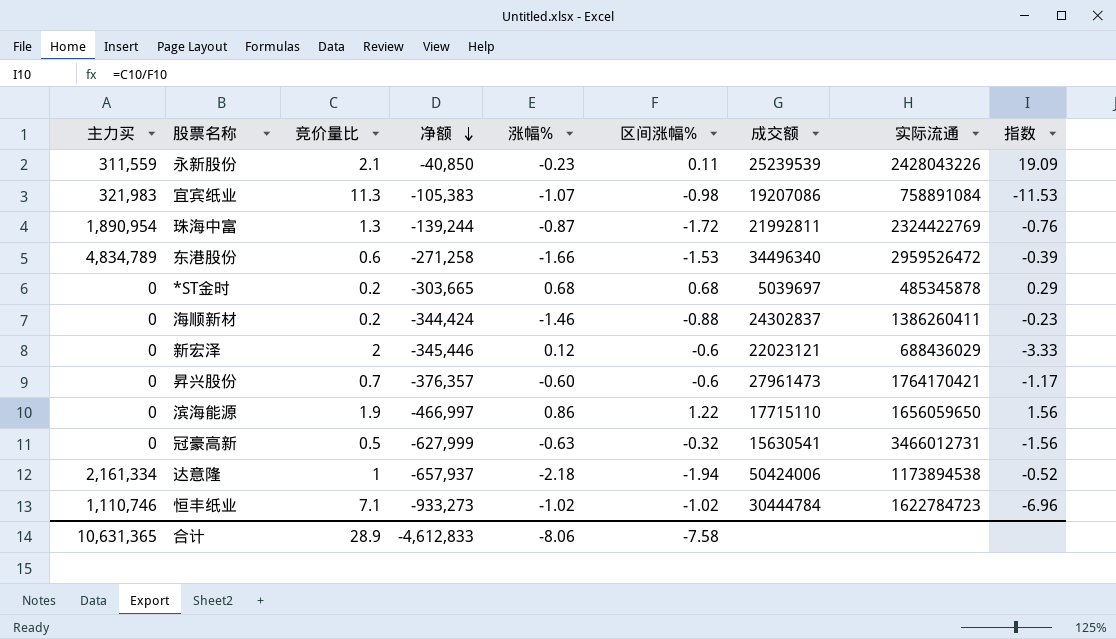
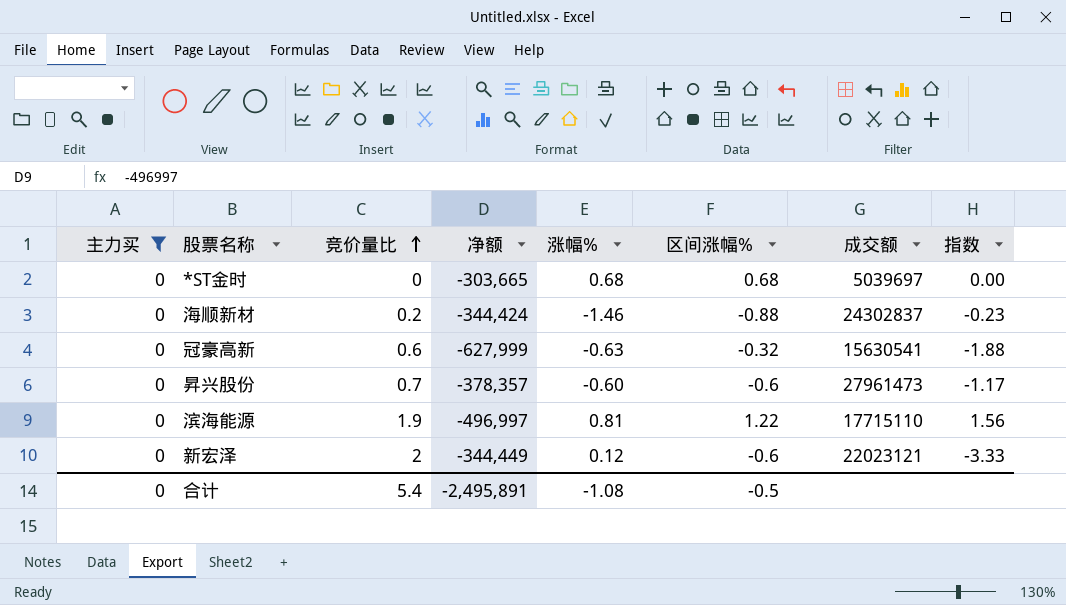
filter: none -> 主力买 = 0
row order: 净额 descending -> 竞价量比 ascending
column 实际流通 | position: 8 -> none
*ST金时 | 竞价量比: 0.2 -> 0
*ST金时 | 指数: 0.29 -> 0.00
冠豪高新 | 竞价量比: 0.5 -> 0.6
冠豪高新 | 指数: -1.56 -> -1.88
昇兴股份 | 净额: -376,357 -> -378,357
滨海能源 | 净额: -466,997 -> -496,997
滨海能源 | 涨幅%: 0.86 -> 0.81
新宏泽 | 净额: -345,446 -> -344,449
合计 | 主力买: 10,631,365 -> 0
合计 | 竞价量比: 28.9 -> 5.4
合计 | 净额: -4,612,833 -> -2,495,891
合计 | 涨幅%: -8.06 -> -1.08
合计 | 区间涨幅%: -7.58 -> -0.5

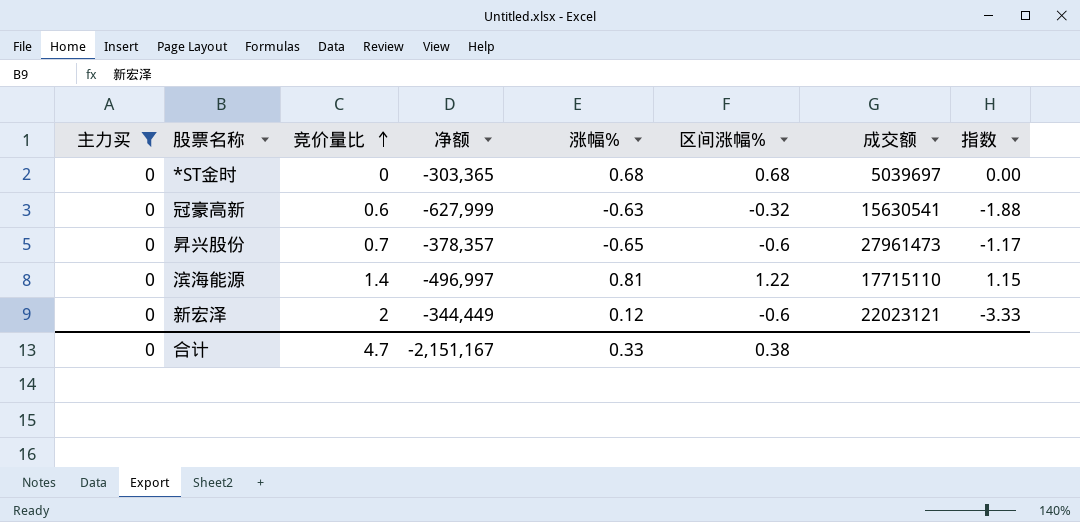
row 海顺新材: 0 | 0.2 | -344,424 | -1.46 | -0.88 | 24302837 | -0.23 -> none
*ST金时 | 净额: -303,665 -> -303,365
昇兴股份 | 涨幅%: -0.60 -> -0.65
滨海能源 | 竞价量比: 1.9 -> 1.4
滨海能源 | 指数: 1.56 -> 1.15
合计 | 竞价量比: 5.4 -> 4.7
合计 | 净额: -2,495,891 -> -2,151,167
合计 | 涨幅%: -1.08 -> 0.33
合计 | 区间涨幅%: -0.5 -> 0.38

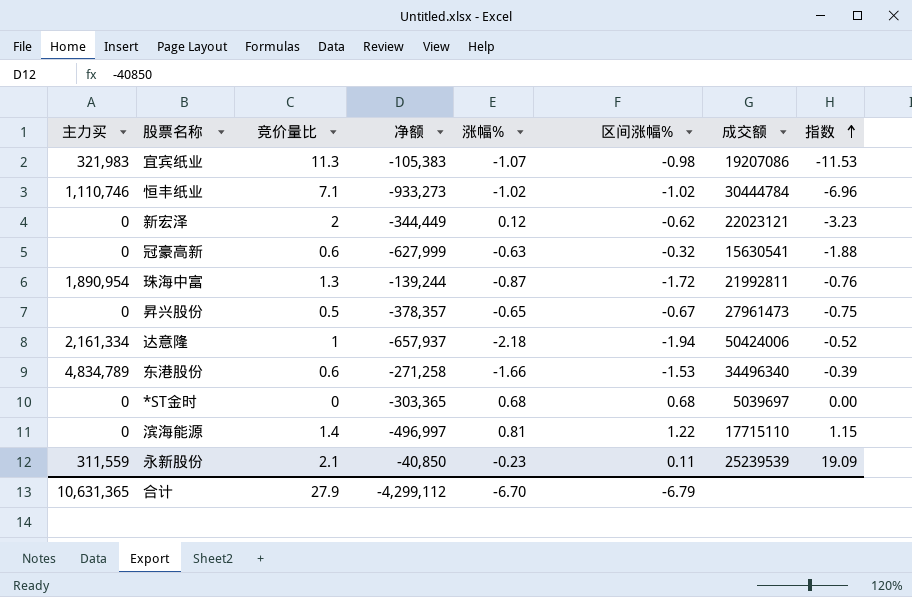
filter: 主力买 = 0 -> none
row order: 竞价量比 ascending -> 指数 ascending
新宏泽 | 区间涨幅%: -0.6 -> -0.62
新宏泽 | 指数: -3.33 -> -3.23
昇兴股份 | 竞价量比: 0.7 -> 0.5
昇兴股份 | 区间涨幅%: -0.6 -> -0.67
昇兴股份 | 指数: -1.17 -> -0.75
合计 | 主力买: 0 -> 10,631,365
合计 | 竞价量比: 4.7 -> 27.9
合计 | 净额: -2,151,167 -> -4,299,112
合计 | 涨幅%: 0.33 -> -6.70
合计 | 区间涨幅%: 0.38 -> -6.79

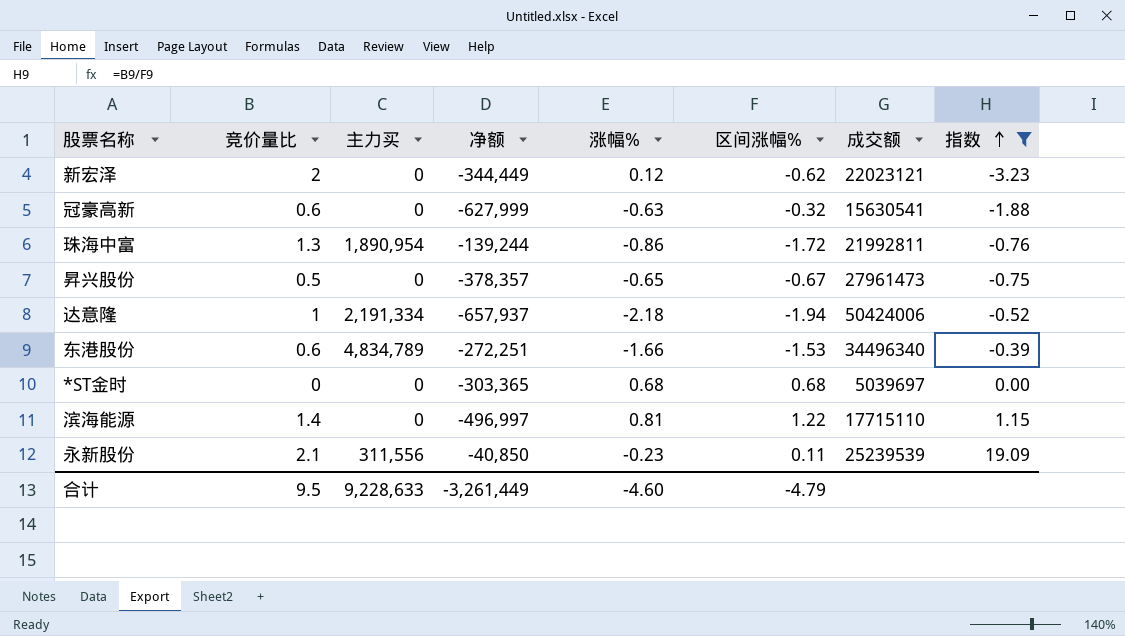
filter: none -> 指数 >= -3.23
column 主力买 | position: 1 -> 3
珠海中富 | 涨幅%: -0.87 -> -0.86
达意隆 | 主力买: 2,161,334 -> 2,191,334
东港股份 | 净额: -271,258 -> -272,251
永新股份 | 主力买: 311,559 -> 311,556
合计 | 竞价量比: 27.9 -> 9.5
合计 | 主力买: 10,631,365 -> 9,228,633
合计 | 净额: -4,299,112 -> -3,261,449
合计 | 涨幅%: -6.70 -> -4.60
合计 | 区间涨幅%: -6.79 -> -4.79

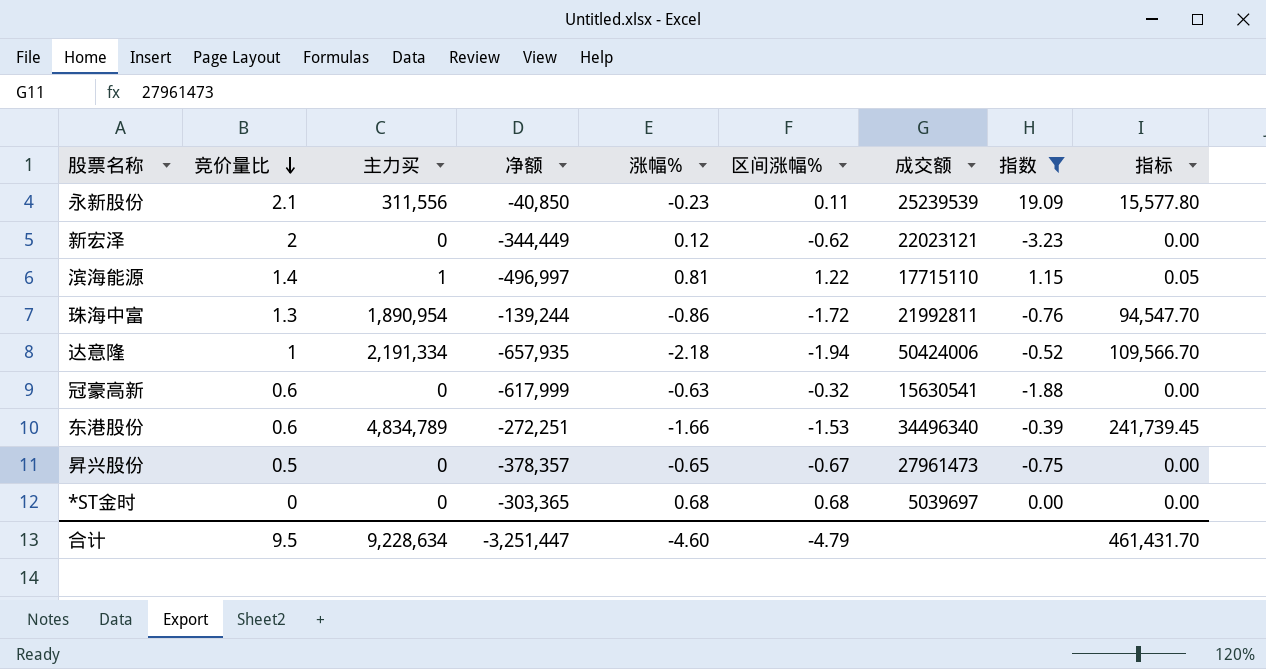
row order: 指数 ascending -> 竞价量比 descending
column 指标 | formula: none -> [主力买] * 0.05
滨海能源 | 主力买: 0 -> 1
达意隆 | 净额: -657,937 -> -657,935
冠豪高新 | 净额: -627,999 -> -617,999
合计 | 主力买: 9,228,633 -> 9,228,634
合计 | 净额: -3,261,449 -> -3,251,447

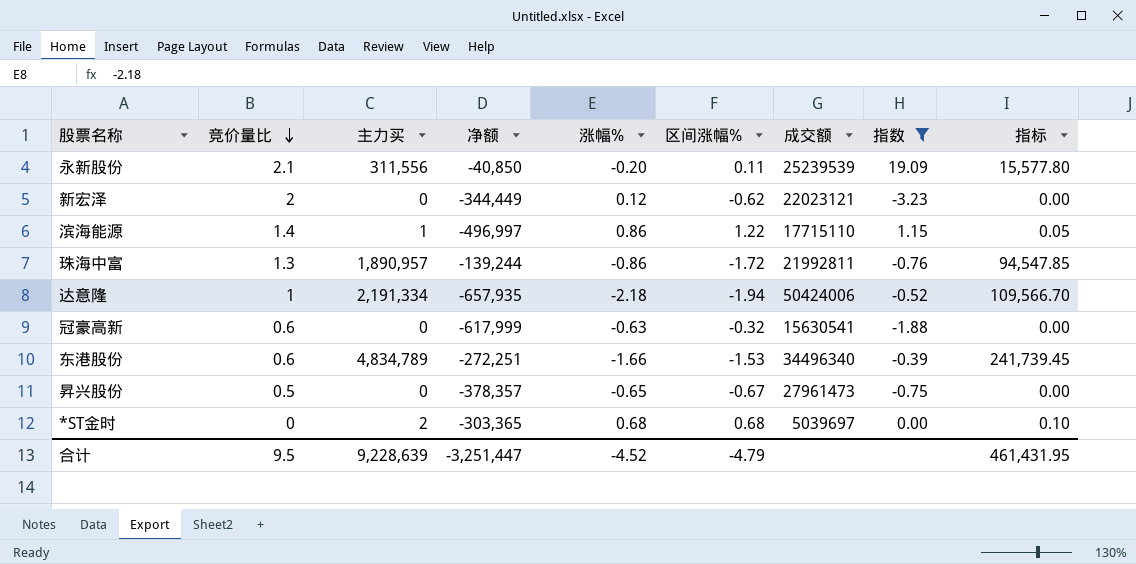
永新股份 | 涨幅%: -0.23 -> -0.20
滨海能源 | 涨幅%: 0.81 -> 0.86
珠海中富 | 主力买: 1,890,954 -> 1,890,957
珠海中富 | 指标: 94,547.70 -> 94,547.85
*ST金时 | 主力买: 0 -> 2
*ST金时 | 指标: 0.00 -> 0.10
合计 | 主力买: 9,228,634 -> 9,228,639
合计 | 涨幅%: -4.60 -> -4.52
合计 | 指标: 461,431.70 -> 461,431.95

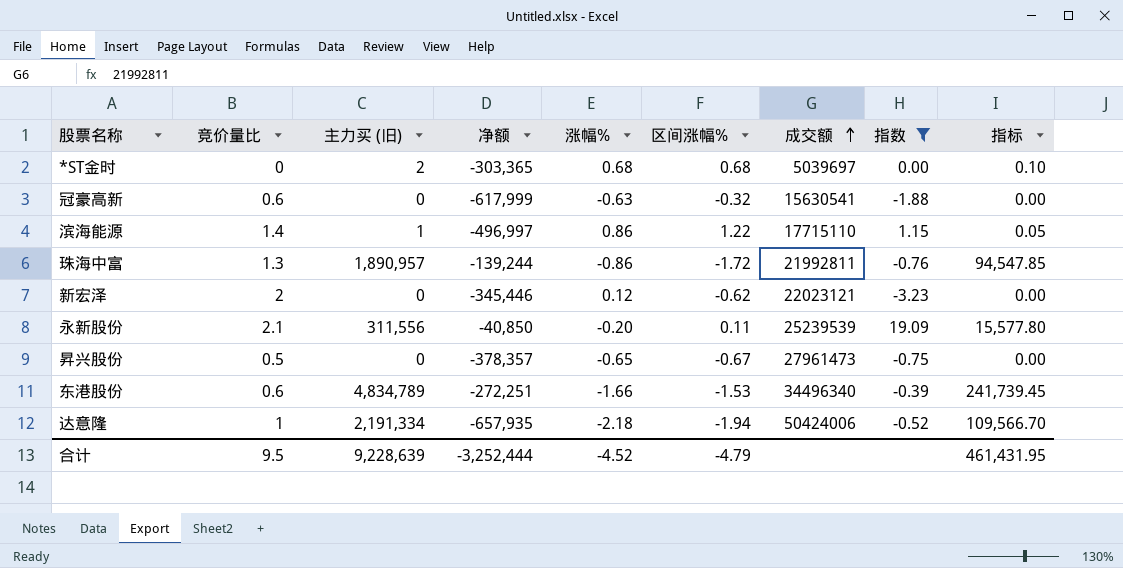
row order: 竞价量比 descending -> 成交额 ascending
column name: 主力买 -> 主力买 (旧)
新宏泽 | 净额: -344,449 -> -345,446
合计 | 净额: -3,251,447 -> -3,252,444

